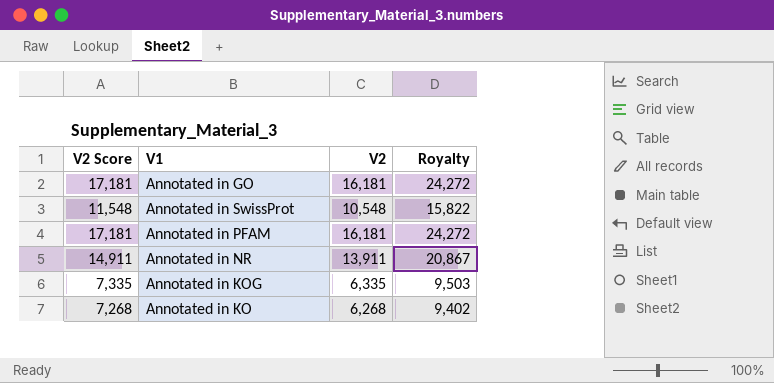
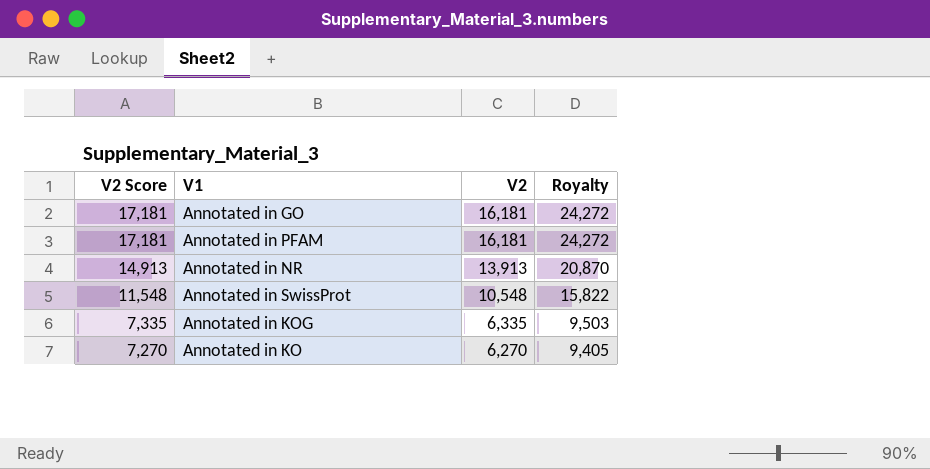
row order: none -> V2 Score descending
Annotated in NR | V2 Score: 14,911 -> 14,913
Annotated in NR | V2: 13,911 -> 13,913
Annotated in NR | Royalty: 20,867 -> 20,870
Annotated in KO | V2 Score: 7,268 -> 7,270
Annotated in KO | V2: 6,268 -> 6,270
Annotated in KO | Royalty: 9,402 -> 9,405

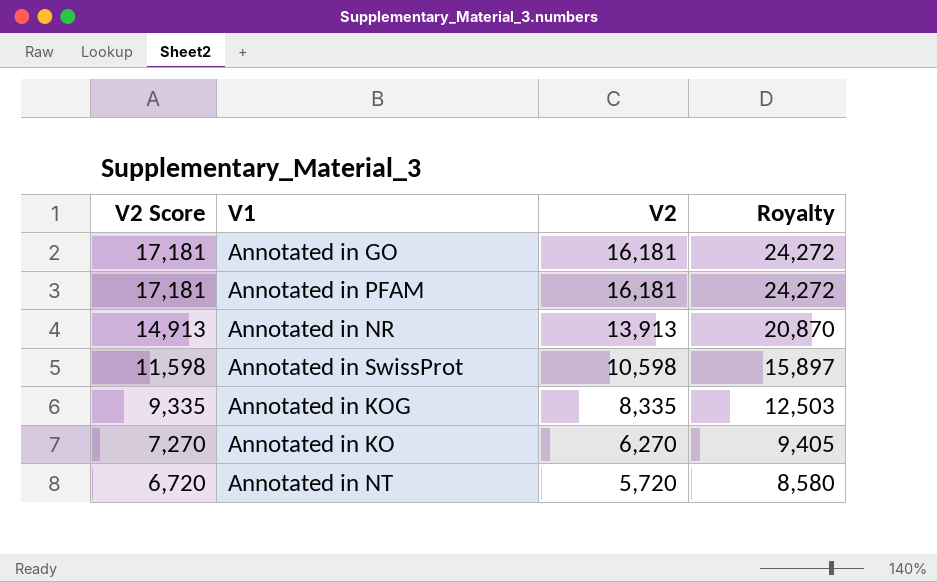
Annotated in SwissProt | V2 Score: 11,548 -> 11,598
Annotated in SwissProt | V2: 10,548 -> 10,598
Annotated in SwissProt | Royalty: 15,822 -> 15,897
Annotated in KOG | V2 Score: 7,335 -> 9,335
Annotated in KOG | V2: 6,335 -> 8,335
Annotated in KOG | Royalty: 9,503 -> 12,503
row Annotated in NT: none -> 6,720 | 5,720 | 8,580

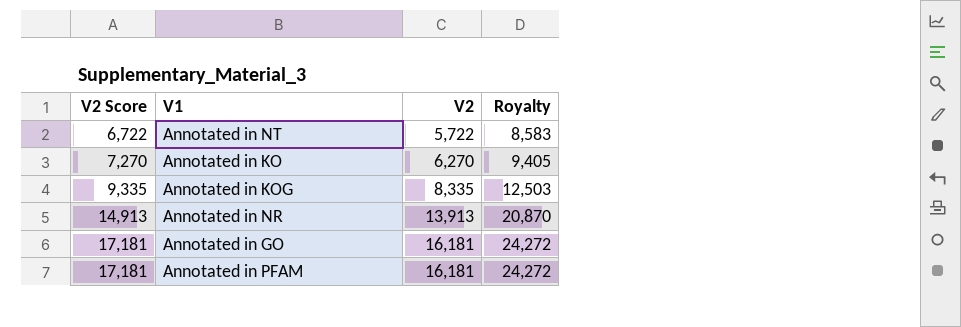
row order: V2 Score descending -> V2 Score ascending
row Annotated in SwissProt: 11,598 | 10,598 | 15,897 -> none
Annotated in NT | V2 Score: 6,720 -> 6,722
Annotated in NT | V2: 5,720 -> 5,722
Annotated in NT | Royalty: 8,580 -> 8,583

